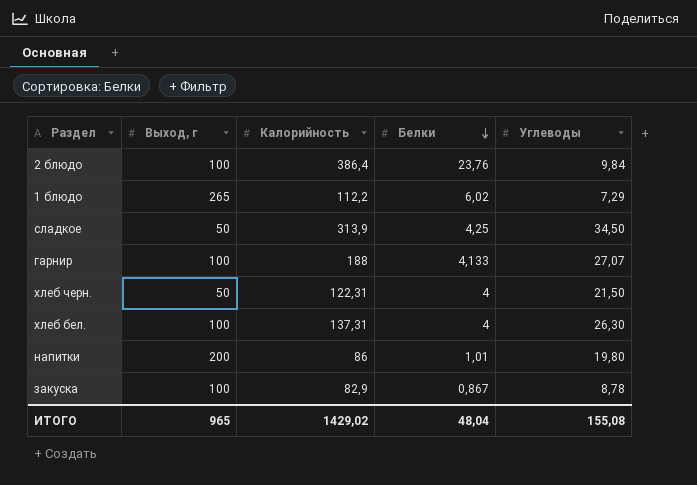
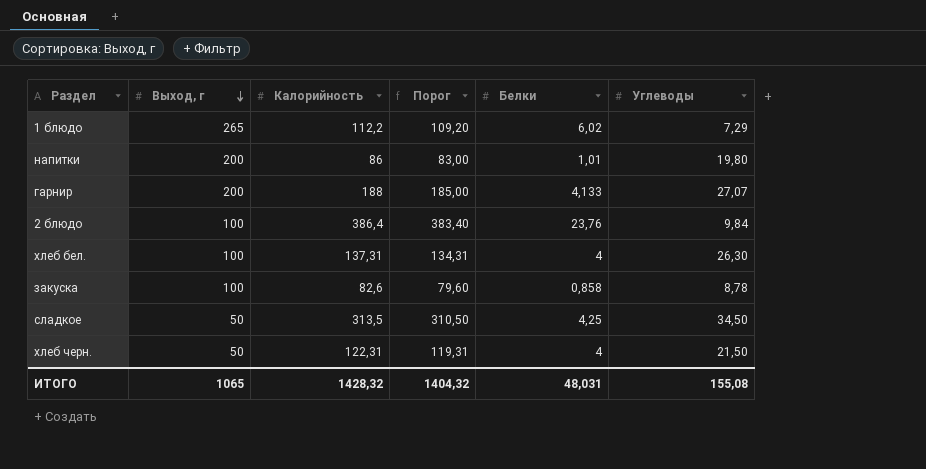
row order: Белки descending -> Выход, г descending
column Порог | formula: none -> [Калорийность] - 3
гарнир | Выход, г: 100 -> 200
закуска | Калорийность: 82,9 -> 82,6
закуска | Белки: 0,867 -> 0,858
сладкое | Калорийность: 313,9 -> 313,5
ИТОГО | Выход, г: 965 -> 1065
ИТОГО | Калорийность: 1429,02 -> 1428,32
ИТОГО | Белки: 48,04 -> 48,031

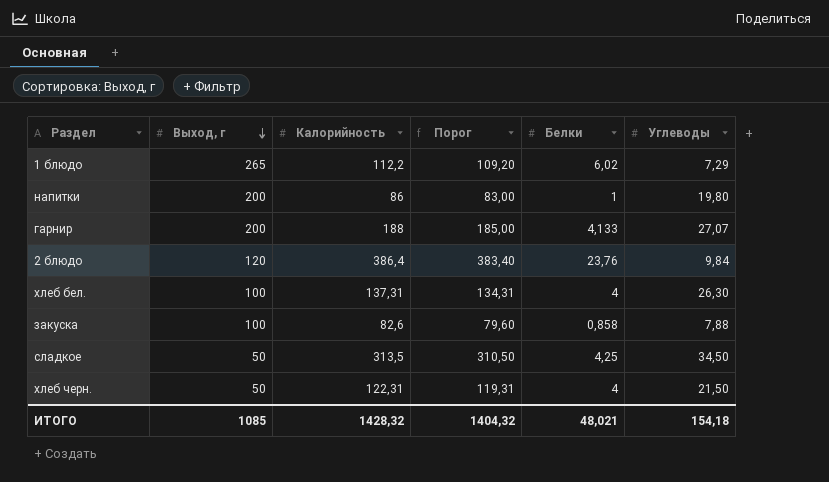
напитки | Белки: 1,01 -> 1
2 блюдо | Выход, г: 100 -> 120
закуска | Углеводы: 8,78 -> 7,88
ИТОГО | Выход, г: 1065 -> 1085
ИТОГО | Белки: 48,031 -> 48,021
ИТОГО | Углеводы: 155,08 -> 154,18

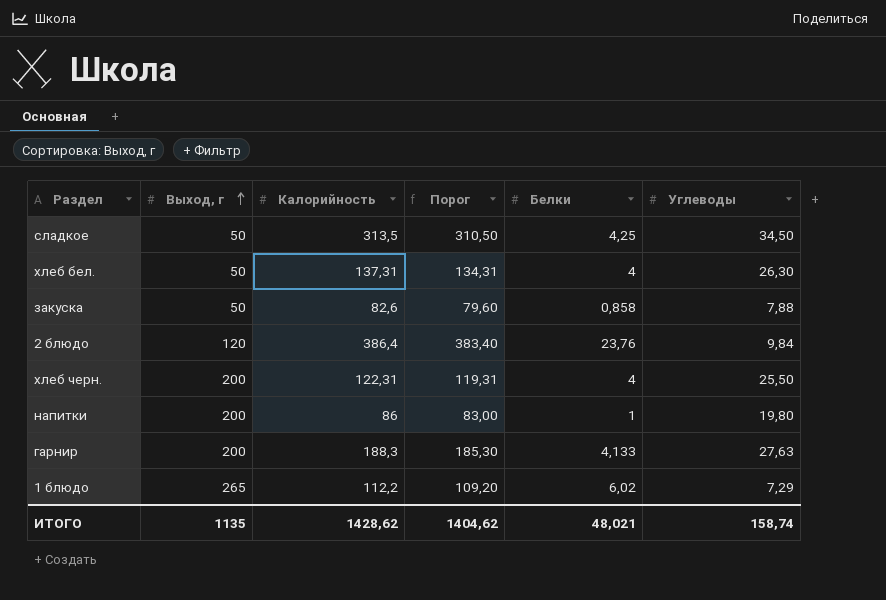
row order: Выход, г descending -> Выход, г ascending
хлеб бел. | Выход, г: 100 -> 50
закуска | Выход, г: 100 -> 50
хлеб черн. | Выход, г: 50 -> 200
хлеб черн. | Углеводы: 21,50 -> 25,50
гарнир | Калорийность: 188 -> 188,3
гарнир | Порог: 185,00 -> 185,30
гарнир | Углеводы: 27,07 -> 27,63
ИТОГО | Выход, г: 1085 -> 1135
ИТОГО | Калорийность: 1428,32 -> 1428,62
ИТОГО | Порог: 1404,32 -> 1404,62
ИТОГО | Углеводы: 154,18 -> 158,74

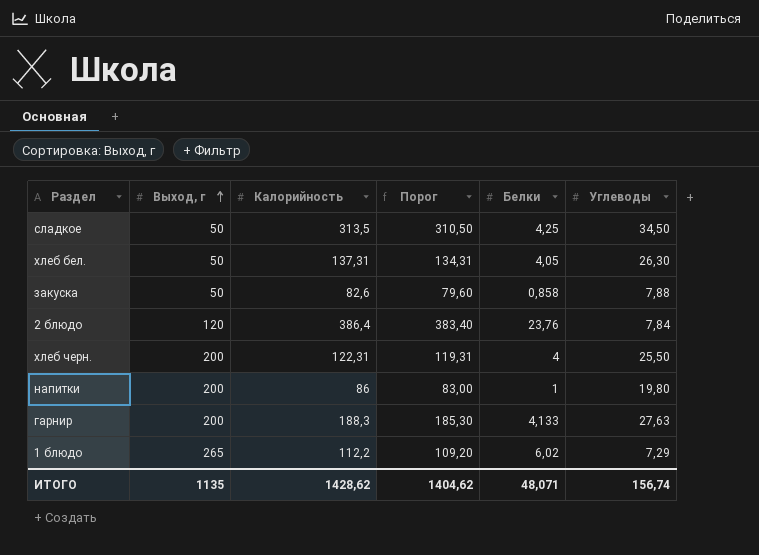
хлеб бел. | Белки: 4 -> 4,05
2 блюдо | Углеводы: 9,84 -> 7,84
ИТОГО | Белки: 48,021 -> 48,071
ИТОГО | Углеводы: 158,74 -> 156,74

